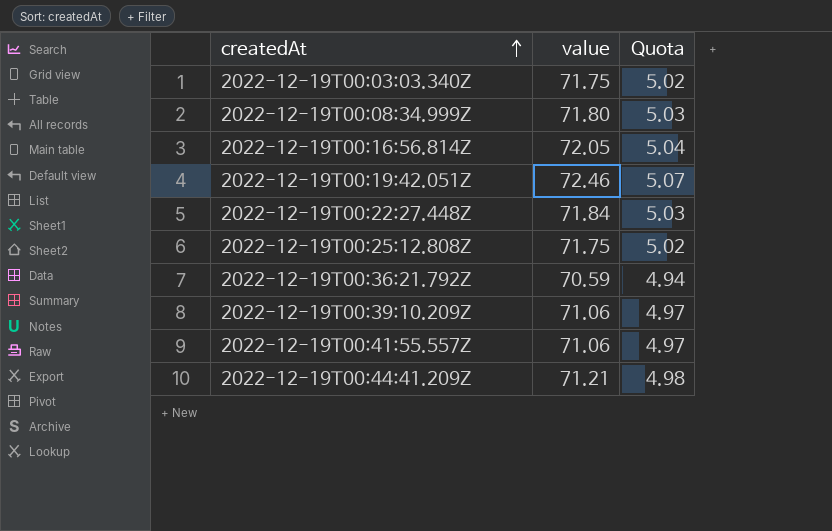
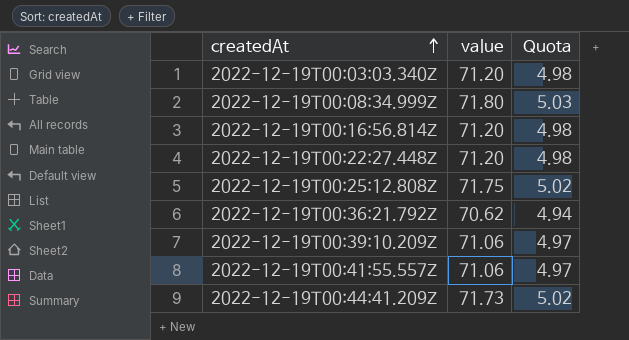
row 2022-12-19T00:19:42.051Z: 72.46 | 5.07 -> none
2022-12-19T00:03:03.340Z | value: 71.75 -> 71.20
2022-12-19T00:03:03.340Z | Quota: 5.02 -> 4.98
2022-12-19T00:16:56.814Z | value: 72.05 -> 71.20
2022-12-19T00:16:56.814Z | Quota: 5.04 -> 4.98
2022-12-19T00:22:27.448Z | value: 71.84 -> 71.20
2022-12-19T00:22:27.448Z | Quota: 5.03 -> 4.98
2022-12-19T00:36:21.792Z | value: 70.59 -> 70.62
2022-12-19T00:44:41.209Z | value: 71.21 -> 71.73
2022-12-19T00:44:41.209Z | Quota: 4.98 -> 5.02

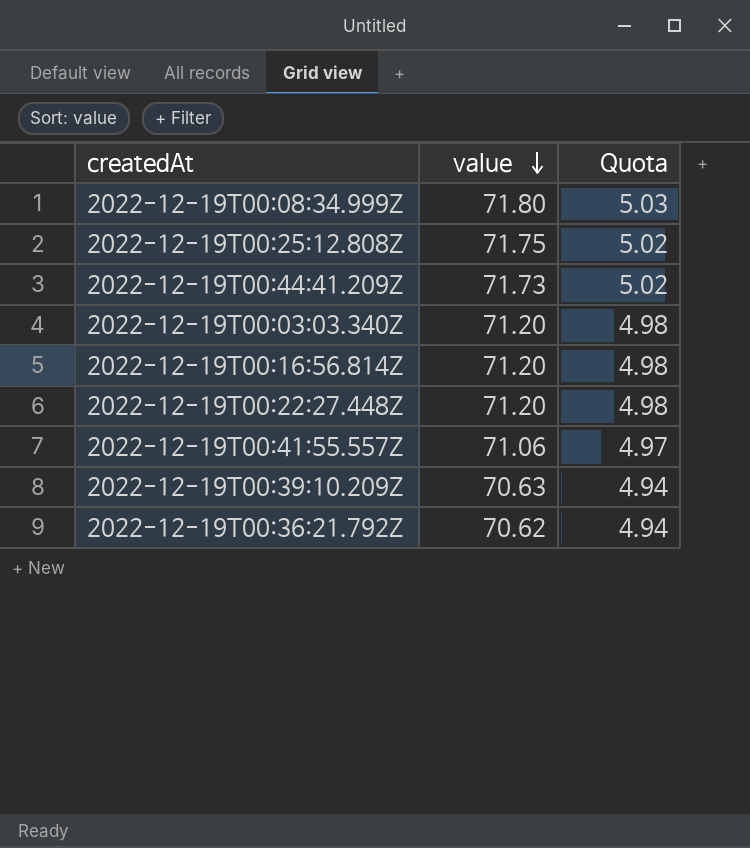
row order: createdAt ascending -> value descending
2022-12-19T00:39:10.209Z | value: 71.06 -> 70.63
2022-12-19T00:39:10.209Z | Quota: 4.97 -> 4.94

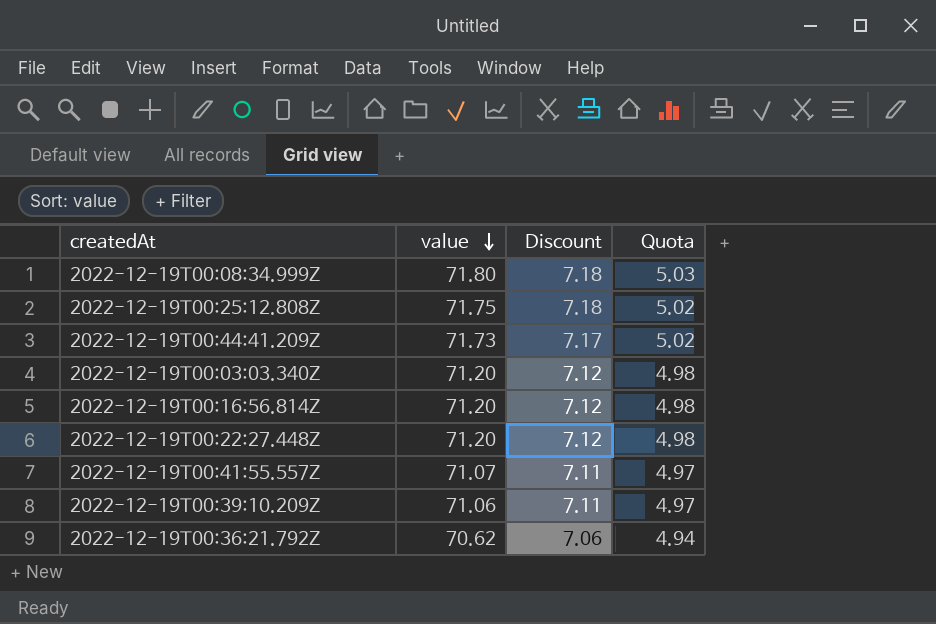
column Discount | formula: none -> [value] * 0.1
2022-12-19T00:41:55.557Z | value: 71.06 -> 71.07
2022-12-19T00:39:10.209Z | value: 70.63 -> 71.06
2022-12-19T00:39:10.209Z | Quota: 4.94 -> 4.97

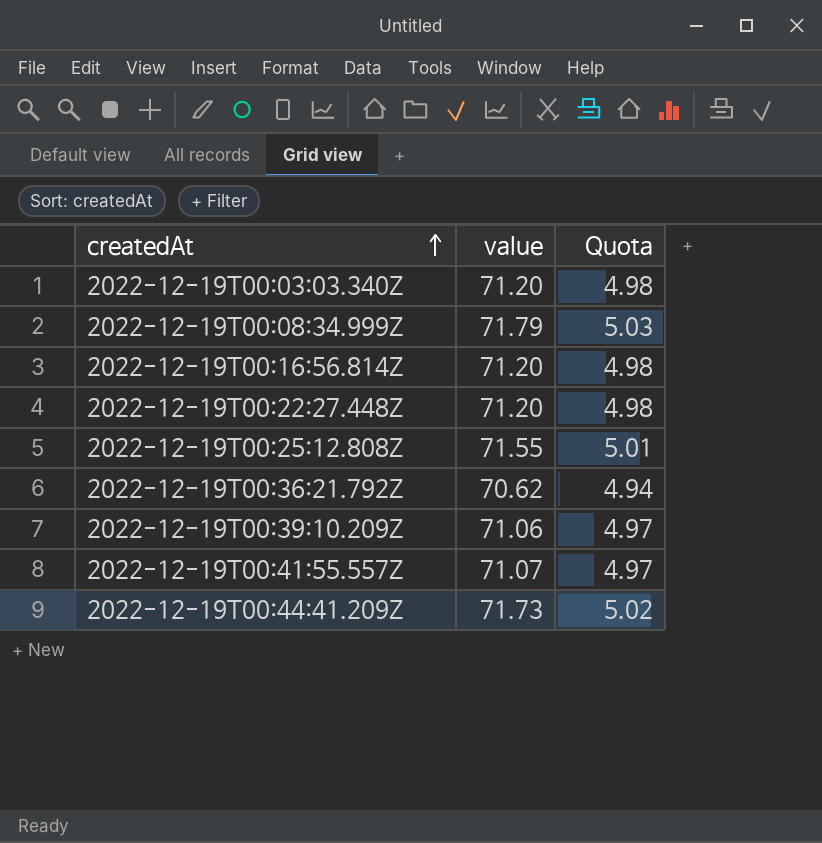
row order: value descending -> createdAt ascending
column Discount | formula: [value] * 0.1 -> none
2022-12-19T00:08:34.999Z | value: 71.80 -> 71.79
2022-12-19T00:25:12.808Z | value: 71.75 -> 71.55
2022-12-19T00:25:12.808Z | Quota: 5.02 -> 5.01

